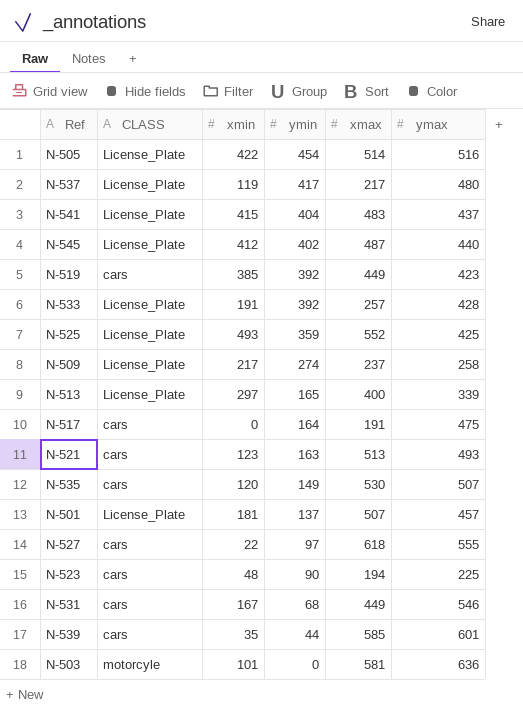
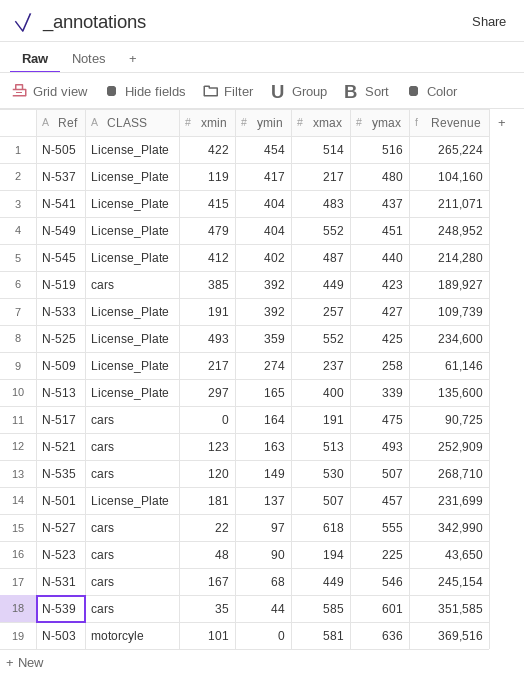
column Revenue | formula: none -> [xmax] * [ymax]
row N-549: none -> License_Plate | 479 | 404 | 552 | 451 | 248,952
N-533 | ymax: 428 -> 427

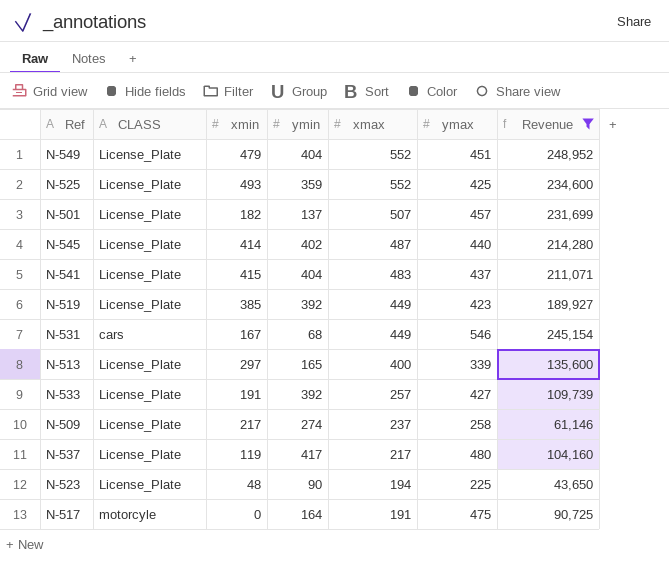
filter: none -> Revenue <= 248,952
row order: ymin descending -> xmax descending
N-501 | xmin: 181 -> 182
N-545 | xmin: 412 -> 414
N-519 | CLASS: cars -> License_Plate
N-523 | CLASS: cars -> License_Plate
N-517 | CLASS: cars -> motorcyle

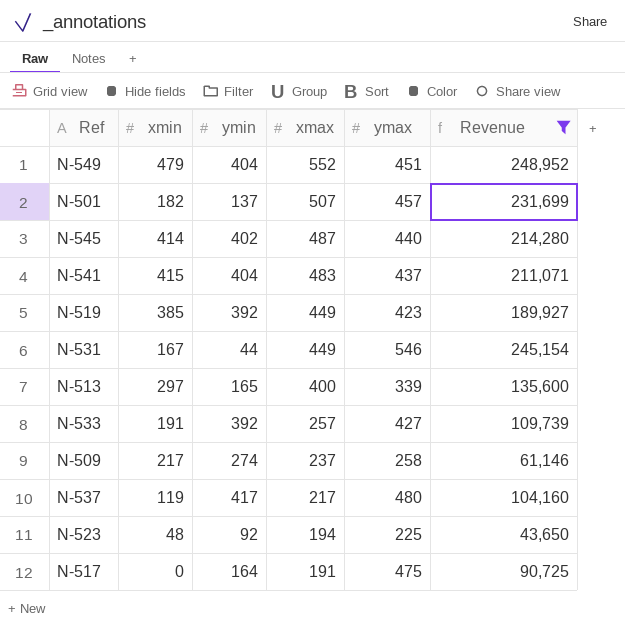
column CLASS | position: 2 -> none
row N-525: License_Plate | 493 | 359 | 552 | 425 | 234,600 -> none
N-531 | ymin: 68 -> 44
N-523 | ymin: 90 -> 92

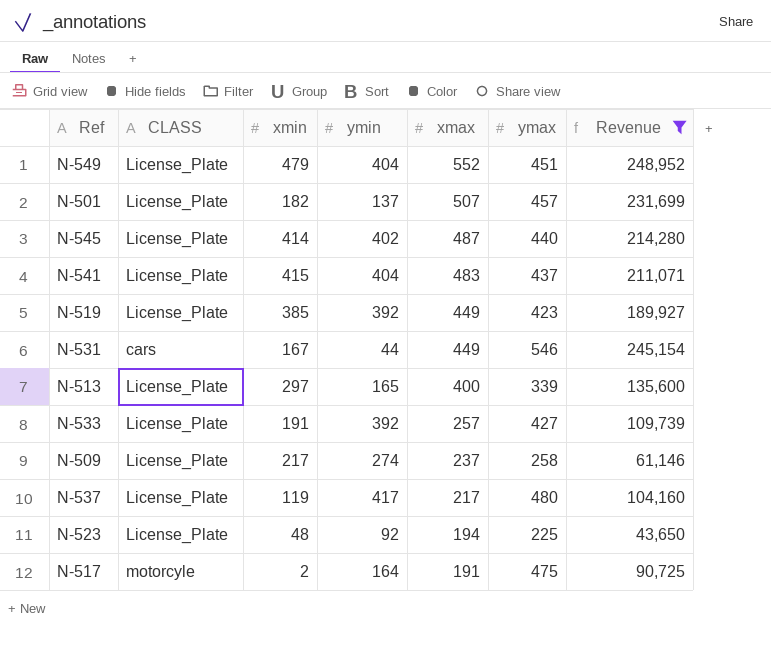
column CLASS | position: none -> 2
N-517 | xmin: 0 -> 2

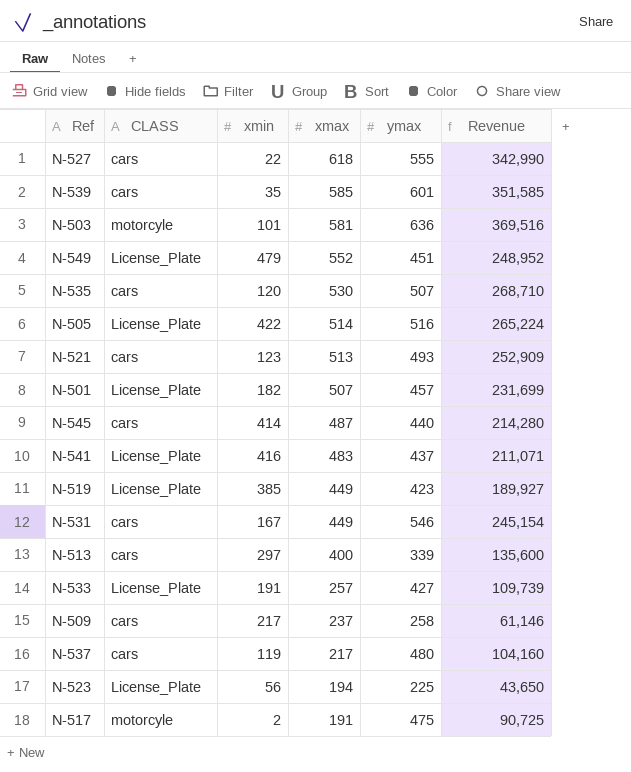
filter: Revenue <= 248,952 -> none
column ymin | position: 4 -> none
N-545 | CLASS: License_Plate -> cars
N-541 | xmin: 415 -> 416
N-513 | CLASS: License_Plate -> cars
N-509 | CLASS: License_Plate -> cars
N-537 | CLASS: License_Plate -> cars
N-523 | xmin: 48 -> 56

